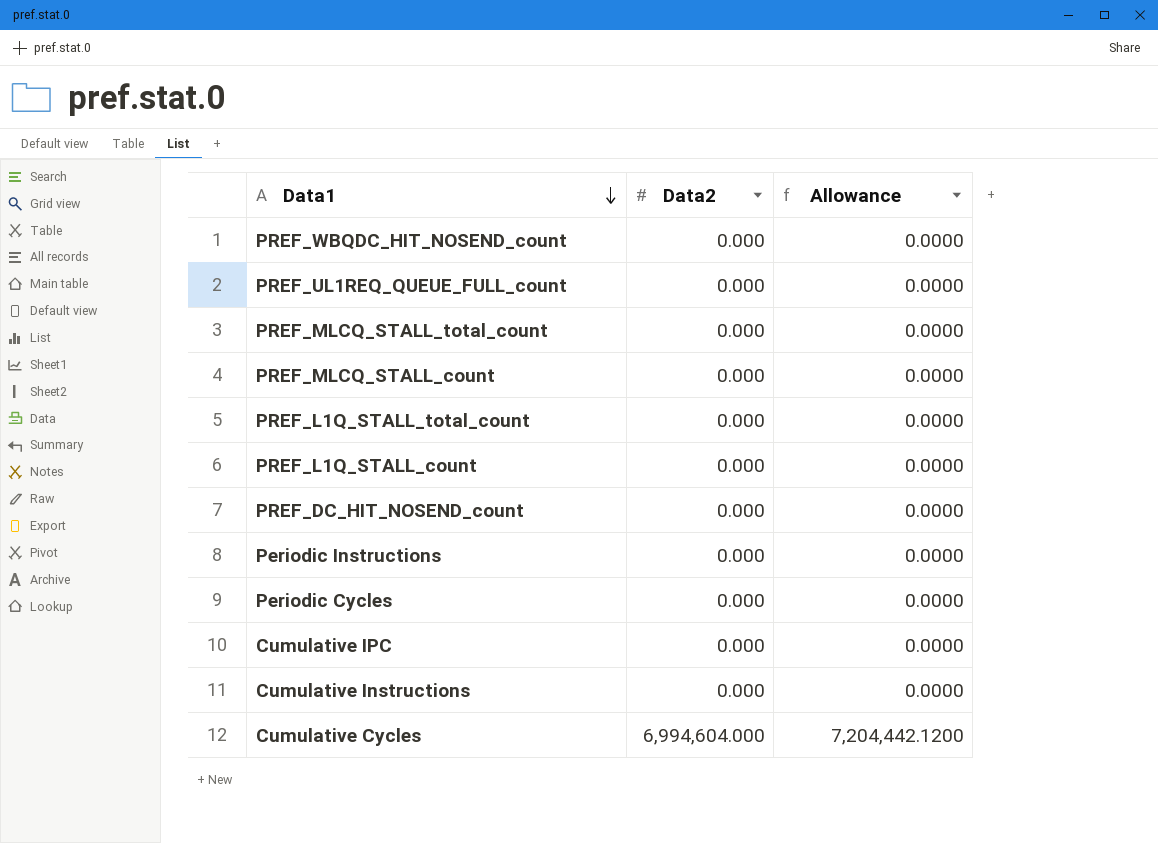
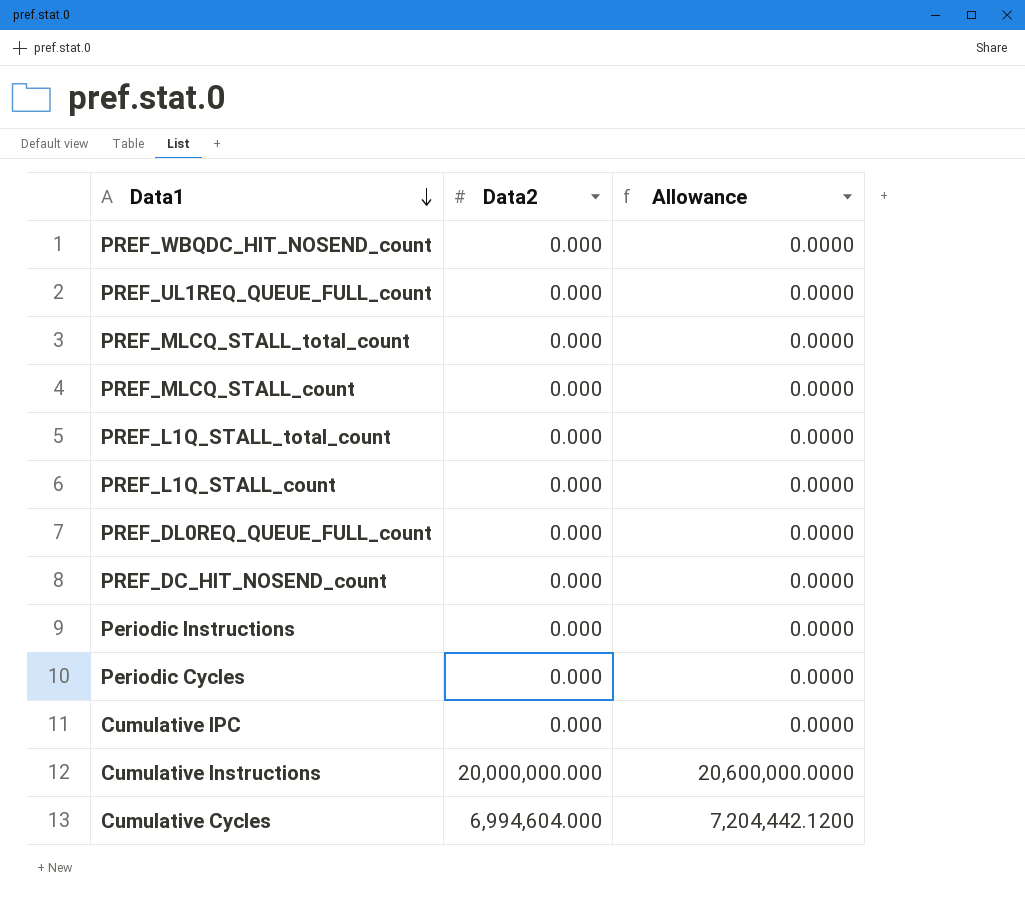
row PREF_DL0REQ_QUEUE_FULL_count: none -> 0.000 | 0.0000
Cumulative Instructions | Data2: 0.000 -> 20,000,000.000
Cumulative Instructions | Allowance: 0.0000 -> 20,600,000.0000

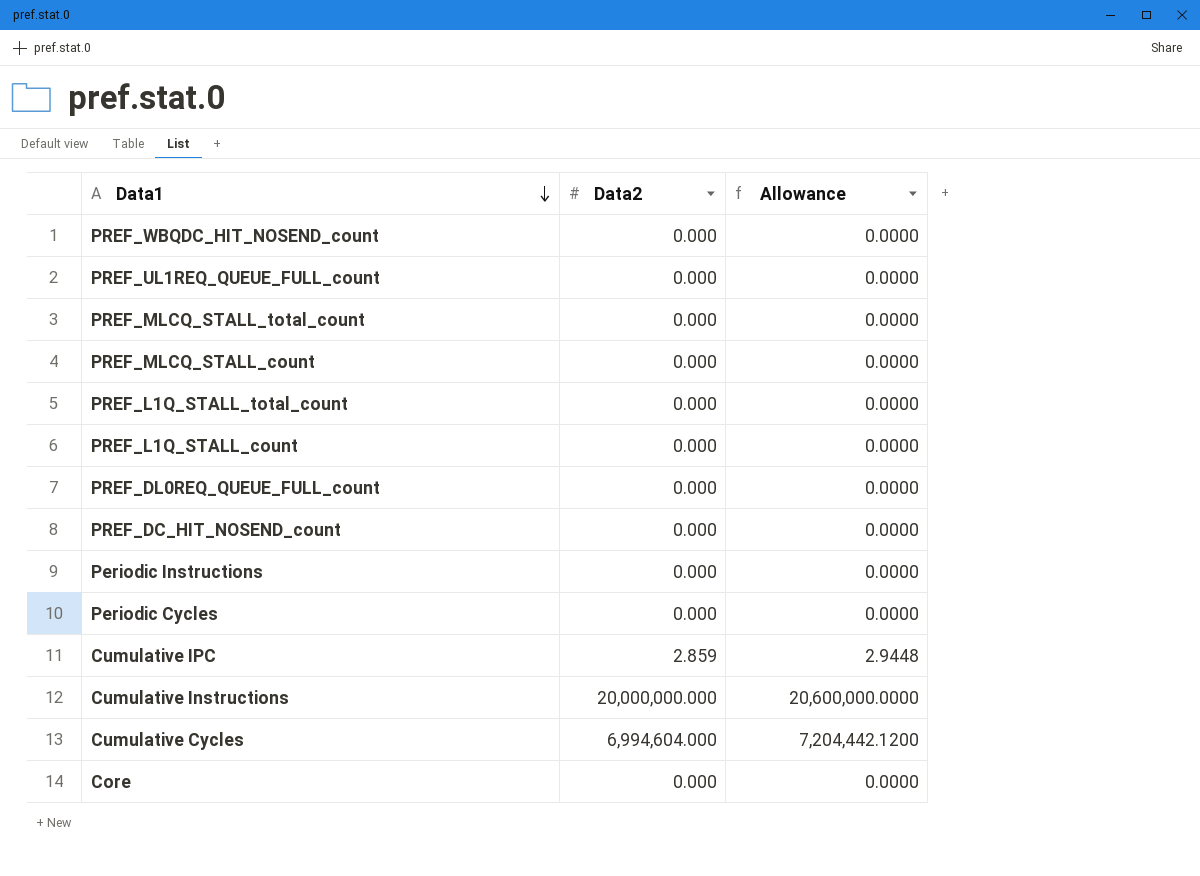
Cumulative IPC | Data2: 0.000 -> 2.859
Cumulative IPC | Allowance: 0.0000 -> 2.9448
row Core: none -> 0.000 | 0.0000

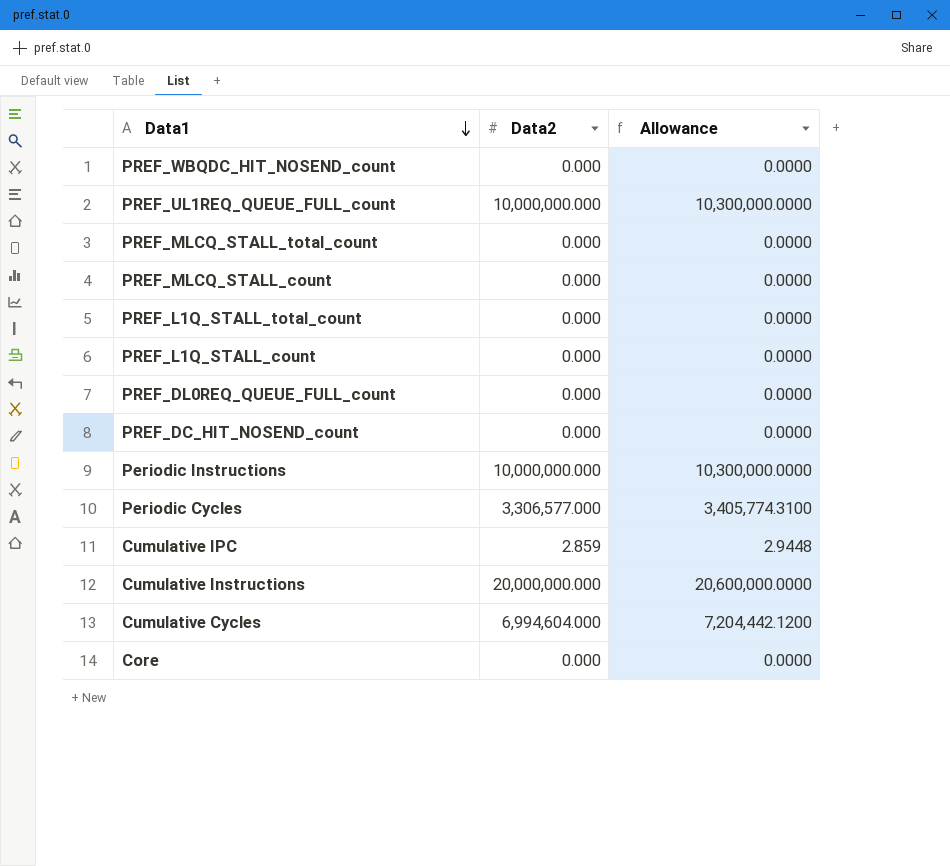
PREF_UL1REQ_QUEUE_FULL_count | Data2: 0.000 -> 10,000,000.000
PREF_UL1REQ_QUEUE_FULL_count | Allowance: 0.0000 -> 10,300,000.0000
Periodic Instructions | Data2: 0.000 -> 10,000,000.000
Periodic Instructions | Allowance: 0.0000 -> 10,300,000.0000
Periodic Cycles | Data2: 0.000 -> 3,306,577.000
Periodic Cycles | Allowance: 0.0000 -> 3,405,774.3100

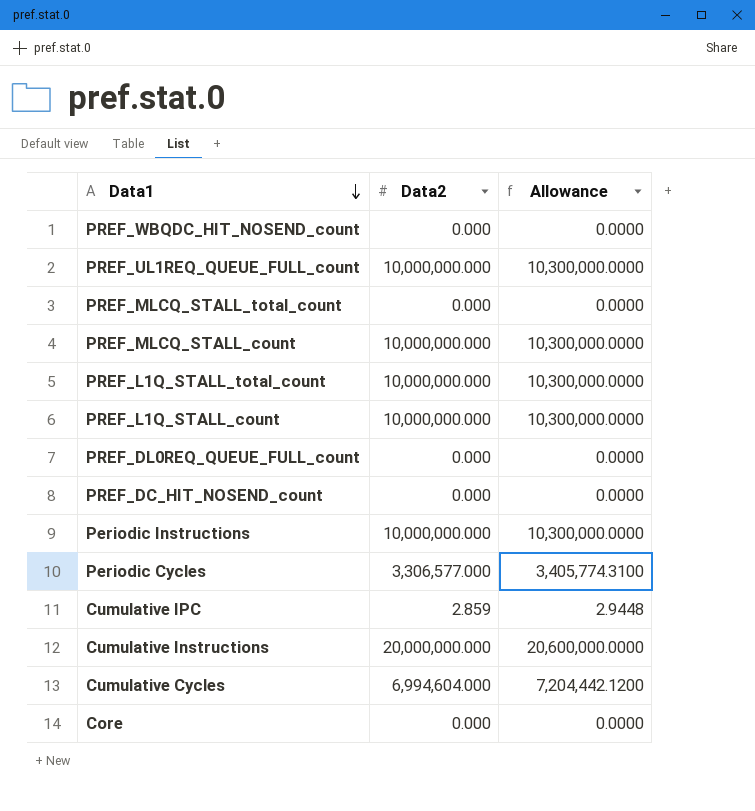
PREF_MLCQ_STALL_count | Data2: 0.000 -> 10,000,000.000
PREF_MLCQ_STALL_count | Allowance: 0.0000 -> 10,300,000.0000
PREF_L1Q_STALL_total_count | Data2: 0.000 -> 10,000,000.000
PREF_L1Q_STALL_total_count | Allowance: 0.0000 -> 10,300,000.0000
PREF_L1Q_STALL_count | Data2: 0.000 -> 10,000,000.000
PREF_L1Q_STALL_count | Allowance: 0.0000 -> 10,300,000.0000

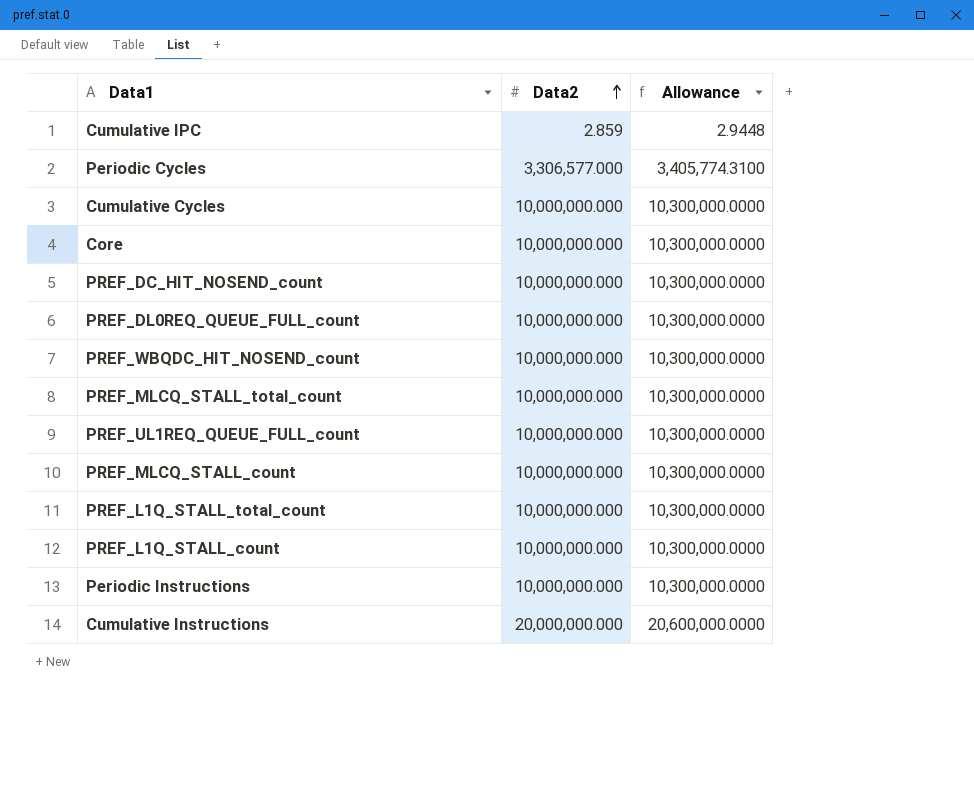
row order: Data1 descending -> Data2 ascending
Cumulative Cycles | Data2: 6,994,604.000 -> 10,000,000.000
Cumulative Cycles | Allowance: 7,204,442.1200 -> 10,300,000.0000
Core | Data2: 0.000 -> 10,000,000.000
Core | Allowance: 0.0000 -> 10,300,000.0000
PREF_DC_HIT_NOSEND_count | Data2: 0.000 -> 10,000,000.000
PREF_DC_HIT_NOSEND_count | Allowance: 0.0000 -> 10,300,000.0000
PREF_DL0REQ_QUEUE_FULL_count | Data2: 0.000 -> 10,000,000.000
PREF_DL0REQ_QUEUE_FULL_count | Allowance: 0.0000 -> 10,300,000.0000
PREF_WBQDC_HIT_NOSEND_count | Data2: 0.000 -> 10,000,000.000
PREF_WBQDC_HIT_NOSEND_count | Allowance: 0.0000 -> 10,300,000.0000
PREF_MLCQ_STALL_total_count | Data2: 0.000 -> 10,000,000.000
PREF_MLCQ_STALL_total_count | Allowance: 0.0000 -> 10,300,000.0000

